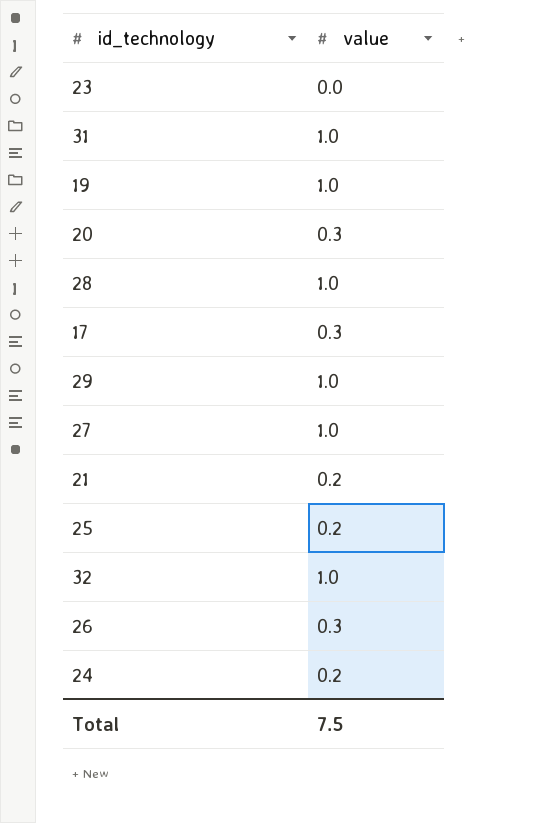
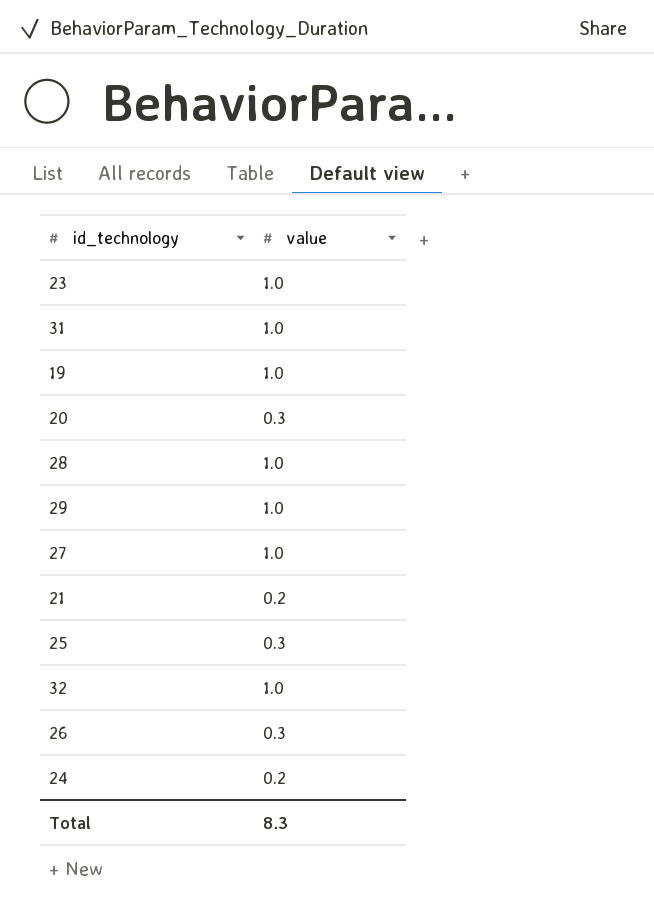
row 17: 0.3 -> none
23 | value: 0.0 -> 1.0
25 | value: 0.2 -> 0.3
Total | value: 7.5 -> 8.3

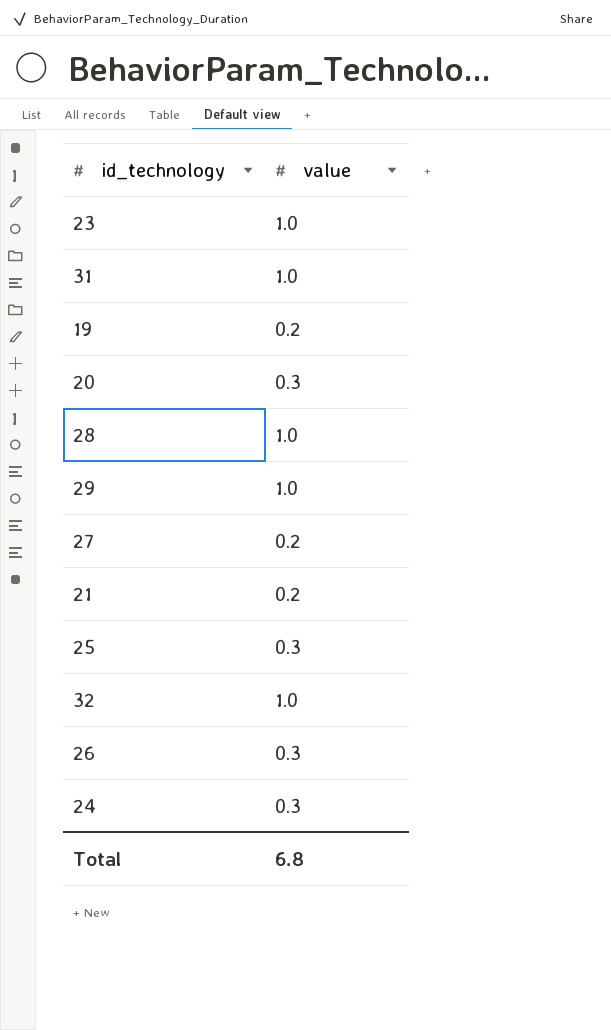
19 | value: 1.0 -> 0.2
27 | value: 1.0 -> 0.2
24 | value: 0.2 -> 0.3
Total | value: 8.3 -> 6.8

